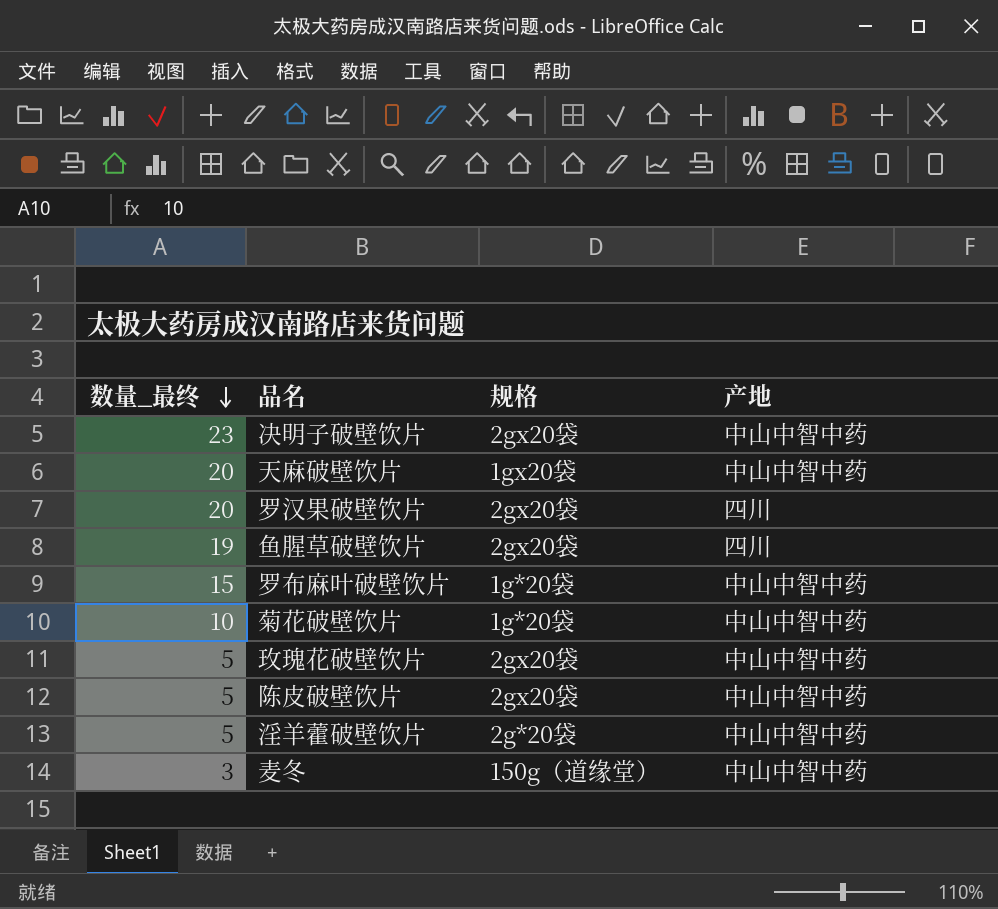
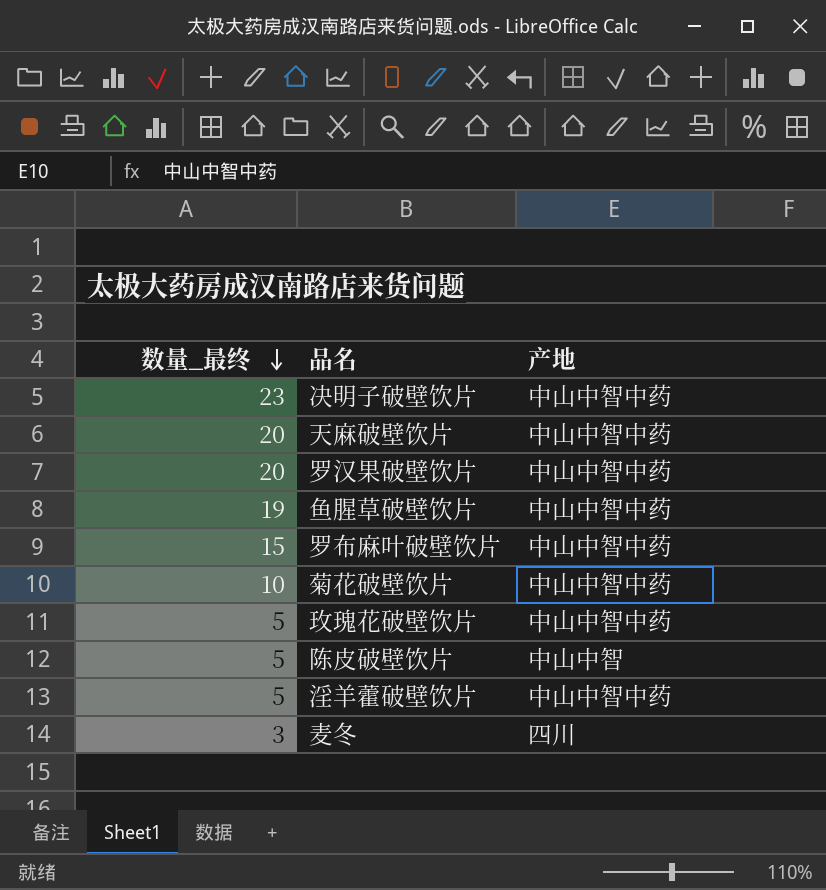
column 规格 | position: 3 -> none
罗汉果破壁饮片 | 产地: 四川 -> 中山中智中药
鱼腥草破壁饮片 | 产地: 四川 -> 中山中智中药
陈皮破壁饮片 | 产地: 中山中智中药 -> 中山中智
麦冬 | 产地: 中山中智中药 -> 四川

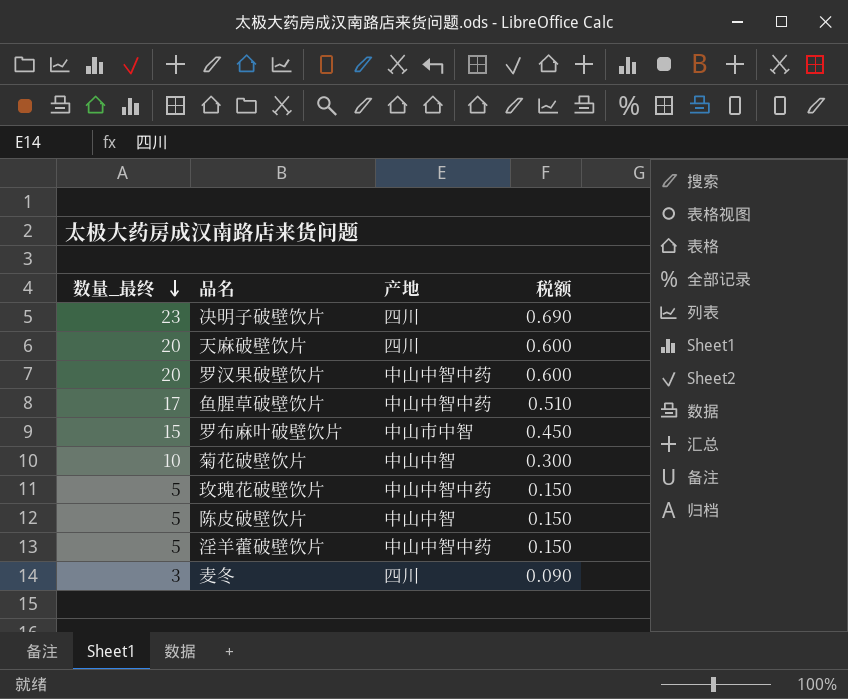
column 税额 | formula: none -> [数量_最终] * 0.03
决明子破壁饮片 | 产地: 中山中智中药 -> 四川
天麻破壁饮片 | 产地: 中山中智中药 -> 四川
鱼腥草破壁饮片 | 数量_最终: 19 -> 17
罗布麻叶破壁饮片 | 产地: 中山中智中药 -> 中山市中智
菊花破壁饮片 | 产地: 中山中智中药 -> 中山中智

